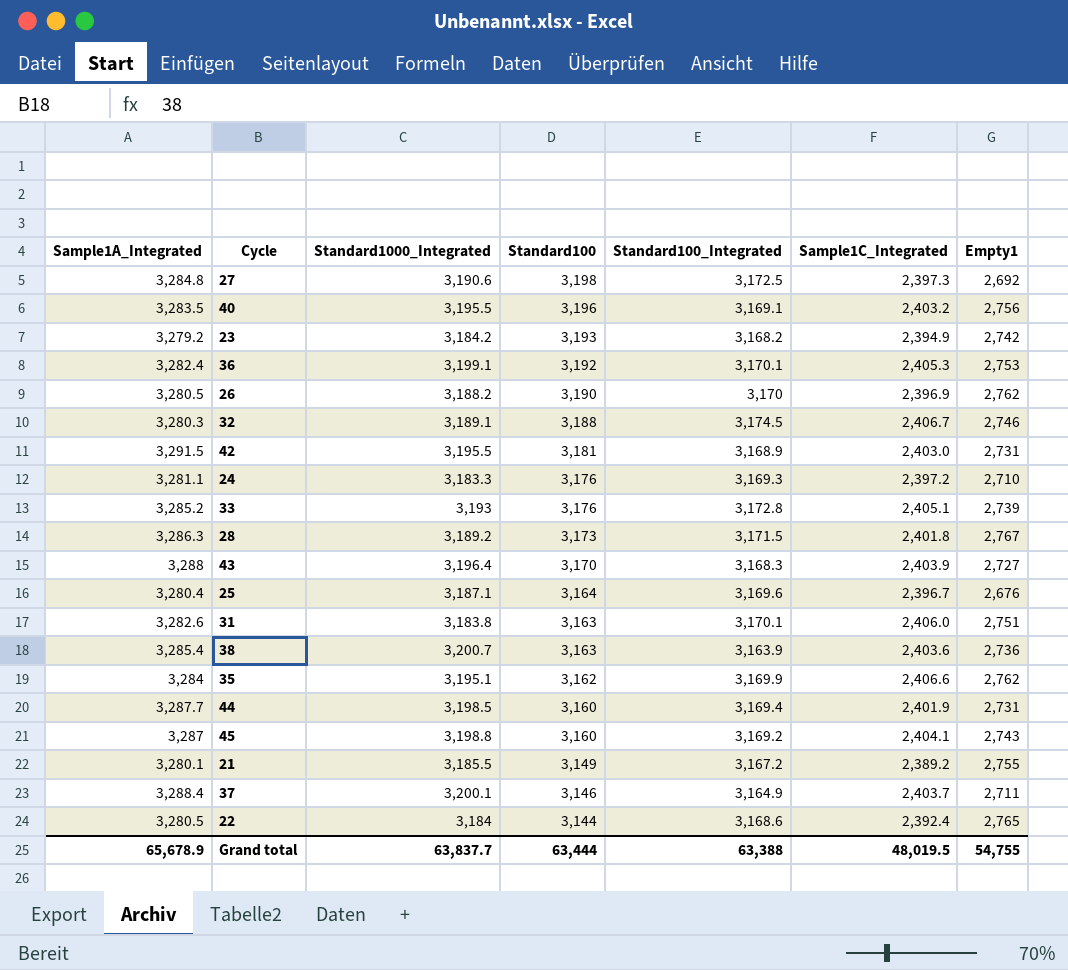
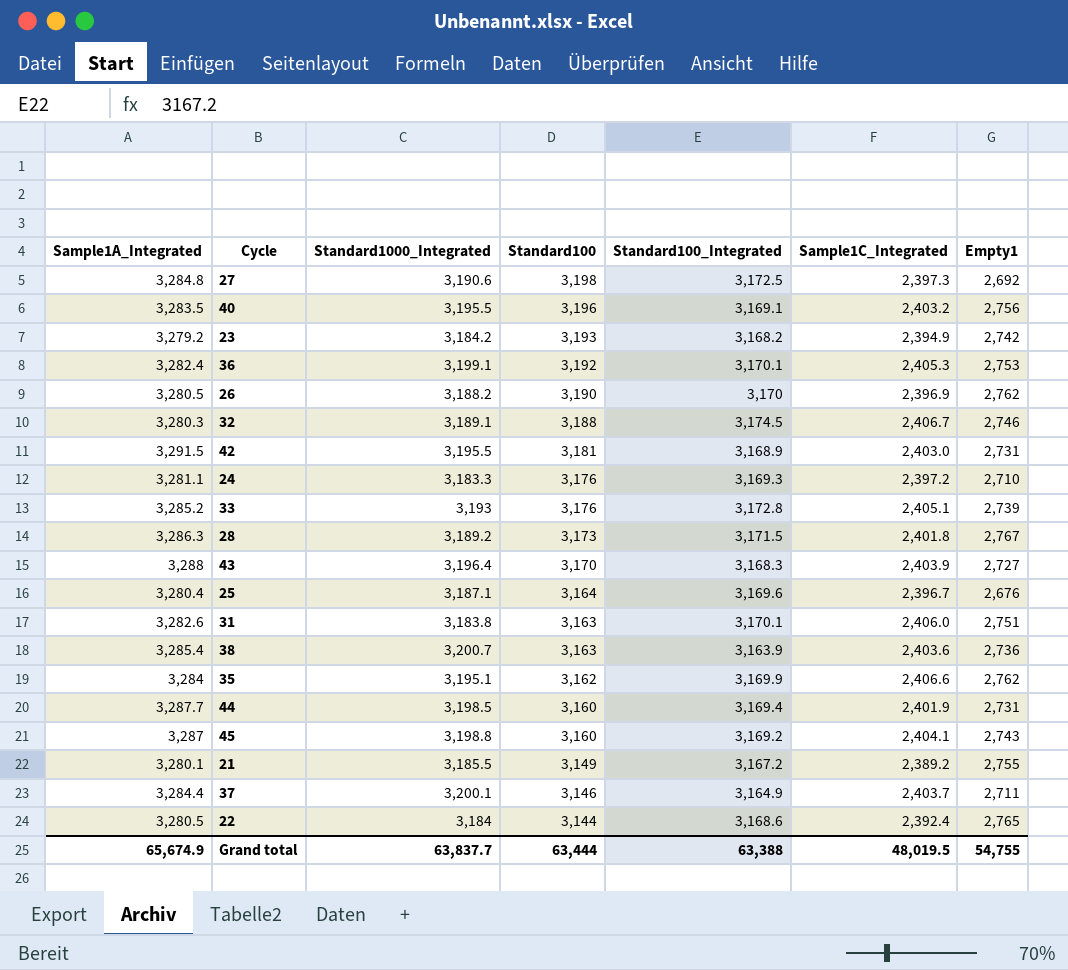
37 | Sample1A_Integrated: 3,288.4 -> 3,284.4
Grand total | Sample1A_Integrated: 65,678.9 -> 65,674.9

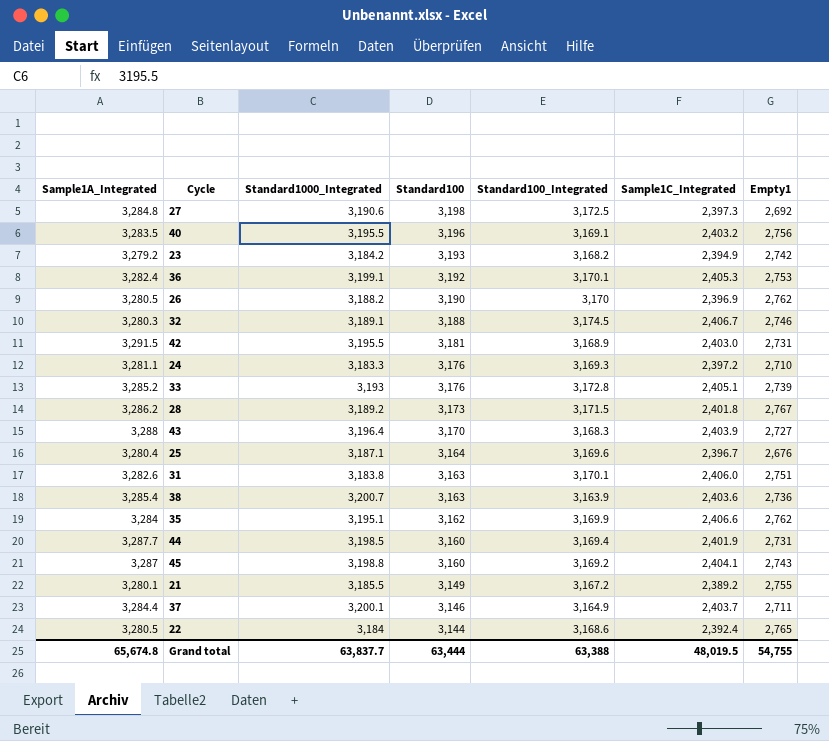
28 | Sample1A_Integrated: 3,286.3 -> 3,286.2
Grand total | Sample1A_Integrated: 65,674.9 -> 65,674.8

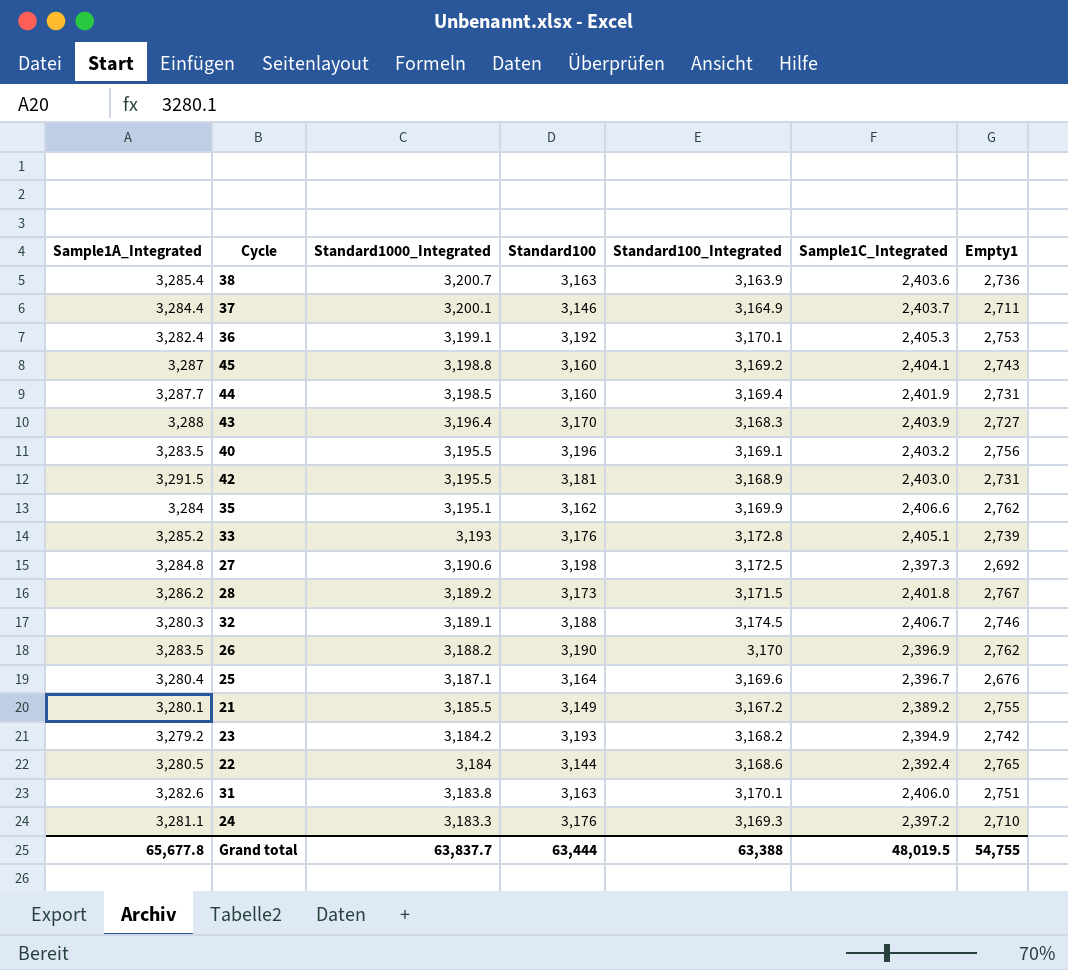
row order: Standard100 descending -> Standard1000_Integrated descending
26 | Sample1A_Integrated: 3,280.5 -> 3,283.5
Grand total | Sample1A_Integrated: 65,674.8 -> 65,677.8

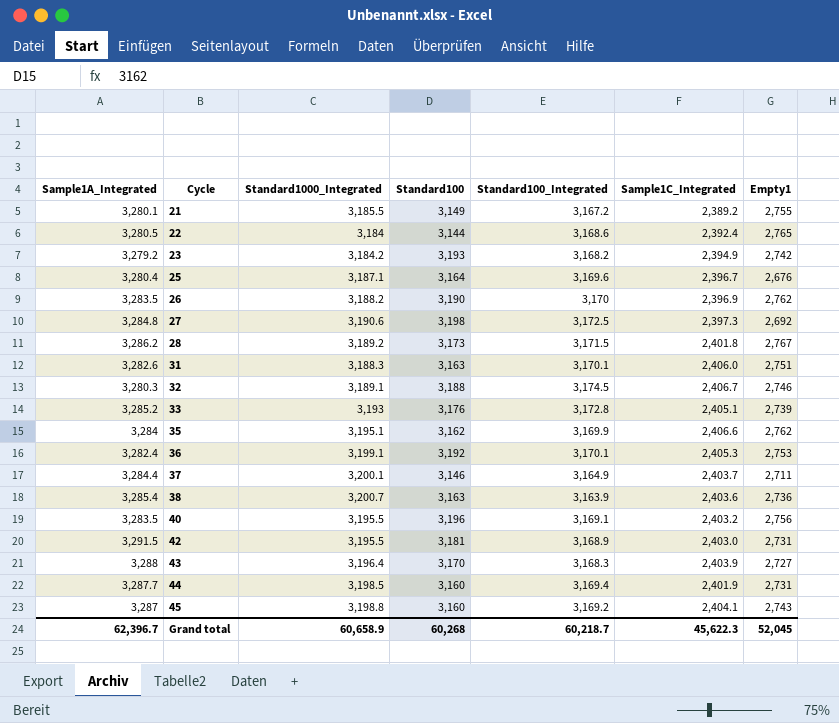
row order: Standard1000_Integrated descending -> Cycle ascending
row 24: 3,281.1 | 3,183.3 | 3,176 | 3,169.3 | 2,397.2 | 2,710 -> none
31 | Standard1000_Integrated: 3,183.8 -> 3,188.3
Grand total | Sample1A_Integrated: 65,677.8 -> 62,396.7
Grand total | Standard1000_Integrated: 63,837.7 -> 60,658.9
Grand total | Standard100: 63,444 -> 60,268
Grand total | Standard100_Integrated: 63,388 -> 60,218.7
Grand total | Sample1C_Integrated: 48,019.5 -> 45,622.3
Grand total | Empty1: 54,755 -> 52,045

